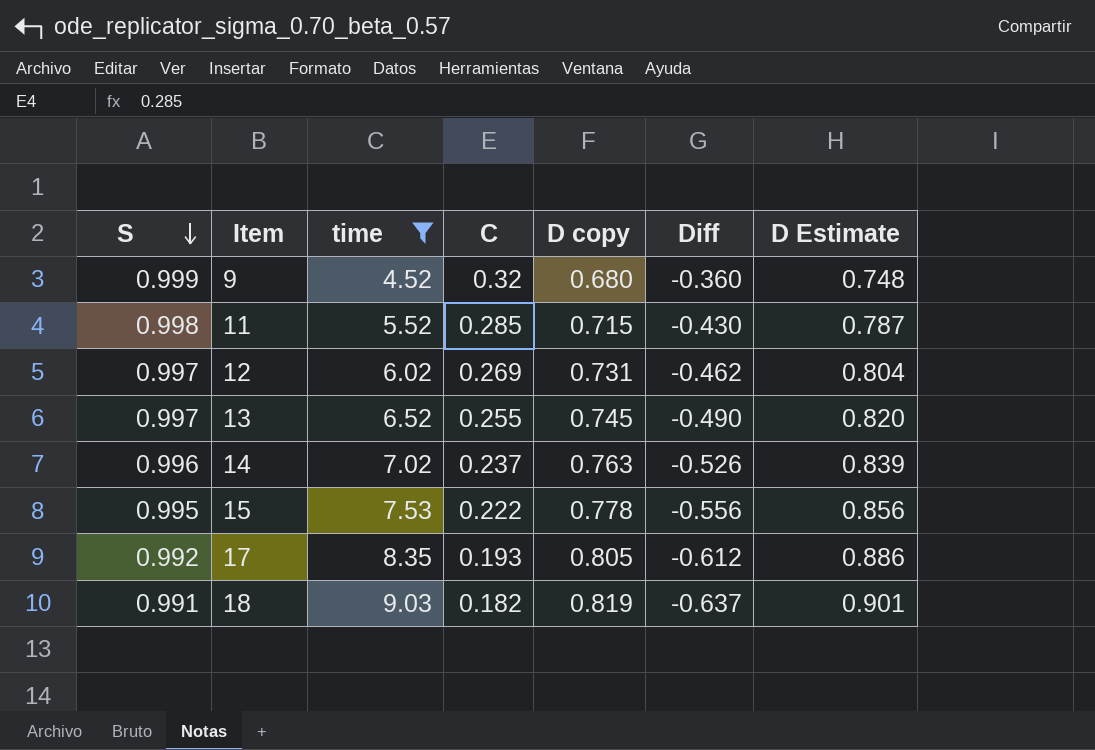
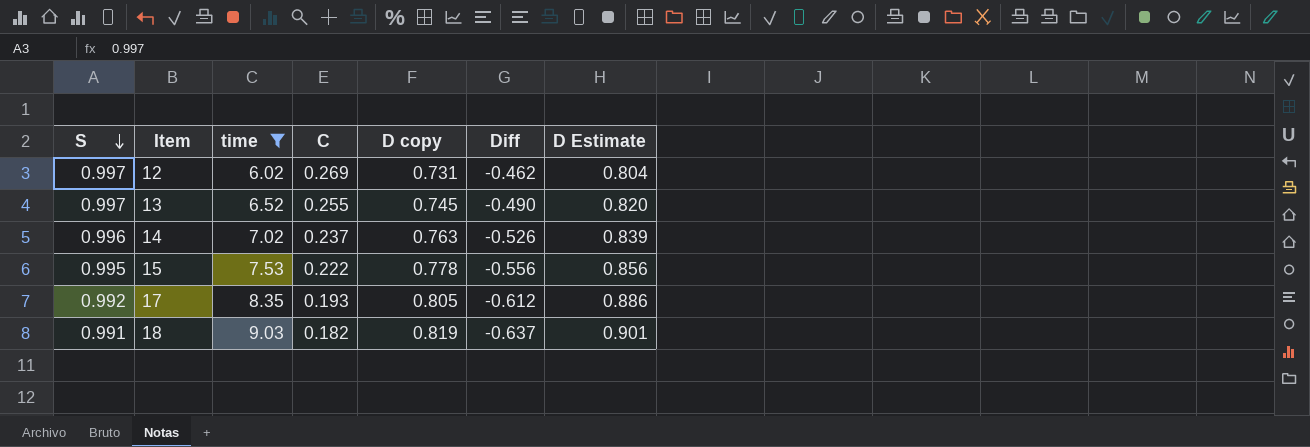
row 9: 0.999 | 4.52 | 0.32 | 0.680 | -0.360 | 0.748 -> none
row 11: 0.998 | 5.52 | 0.285 | 0.715 | -0.430 | 0.787 -> none

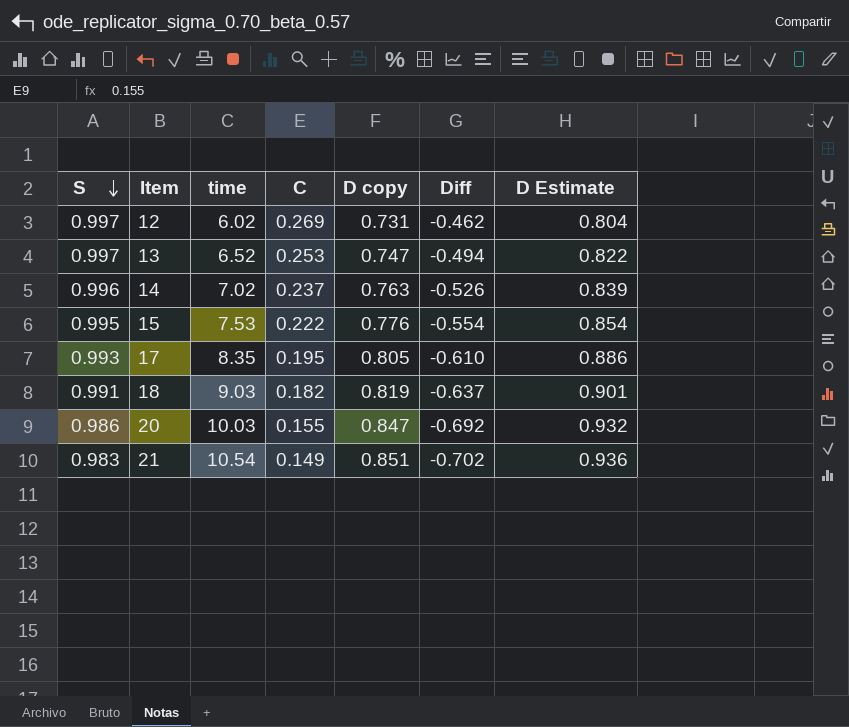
filter: time <= 9.03 -> none
13 | C: 0.255 -> 0.253
13 | D copy: 0.745 -> 0.747
13 | Diff: -0.490 -> -0.494
13 | D Estimate: 0.820 -> 0.822
15 | D copy: 0.778 -> 0.776
15 | Diff: -0.556 -> -0.554
15 | D Estimate: 0.856 -> 0.854
17 | S: 0.992 -> 0.993
17 | C: 0.193 -> 0.195
17 | Diff: -0.612 -> -0.610

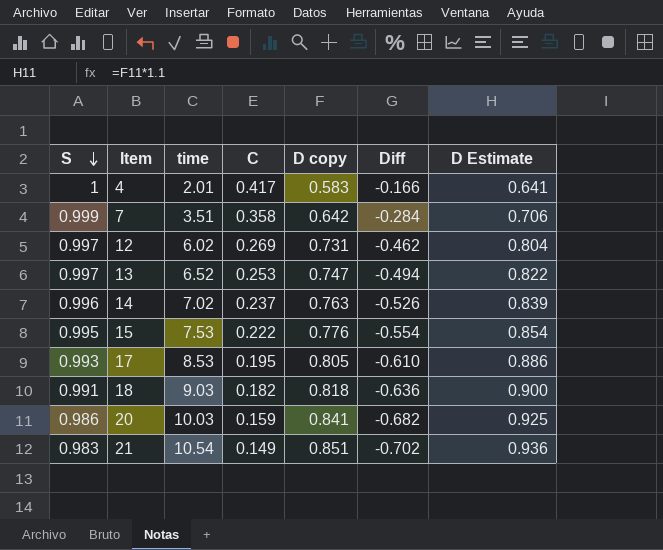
row 4: none -> 1 | 2.01 | 0.417 | 0.583 | -0.166 | 0.641
row 7: none -> 0.999 | 3.51 | 0.358 | 0.642 | -0.284 | 0.706
17 | time: 8.35 -> 8.53
18 | D copy: 0.819 -> 0.818
18 | Diff: -0.637 -> -0.636
18 | D Estimate: 0.901 -> 0.900
20 | C: 0.155 -> 0.159
20 | D copy: 0.847 -> 0.841
20 | Diff: -0.692 -> -0.682
20 | D Estimate: 0.932 -> 0.925

